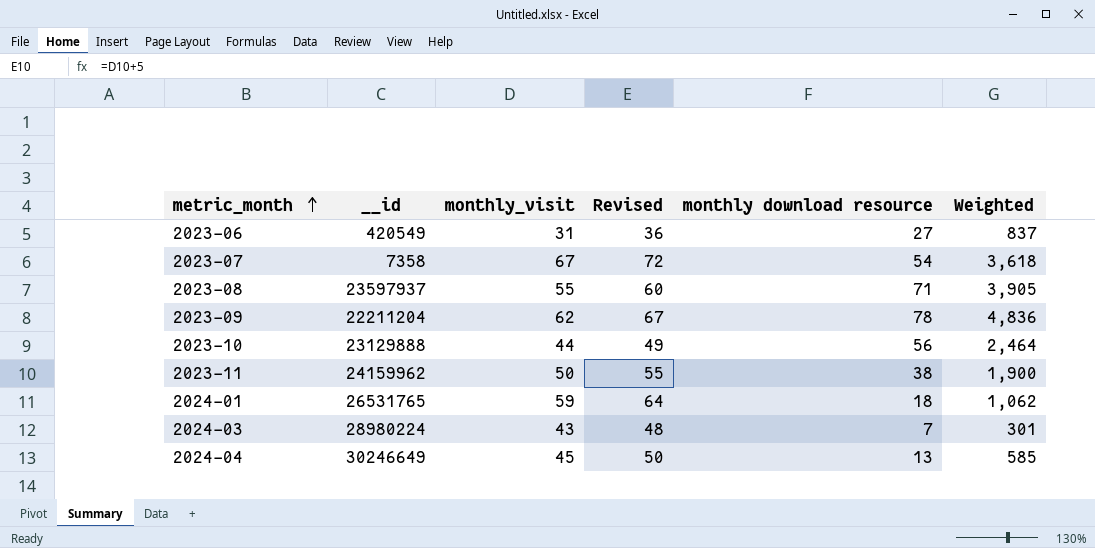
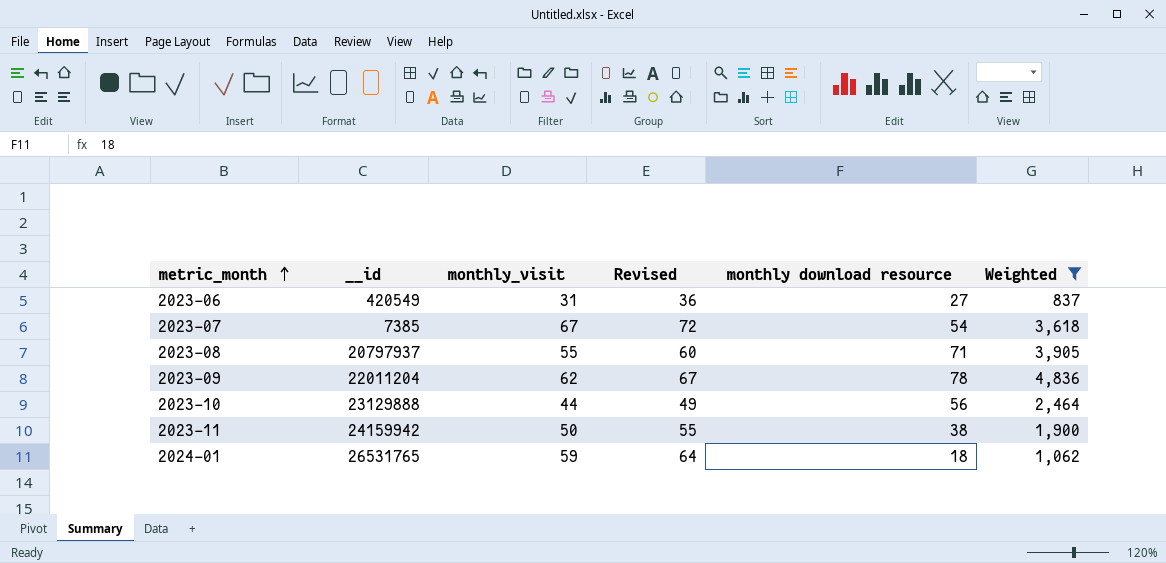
filter: none -> Weighted >= 837
2023-07 | __id: 7358 -> 7385
2023-08 | __id: 23597937 -> 20797937
2023-09 | __id: 22211204 -> 22011204
2023-11 | __id: 24159962 -> 24159942

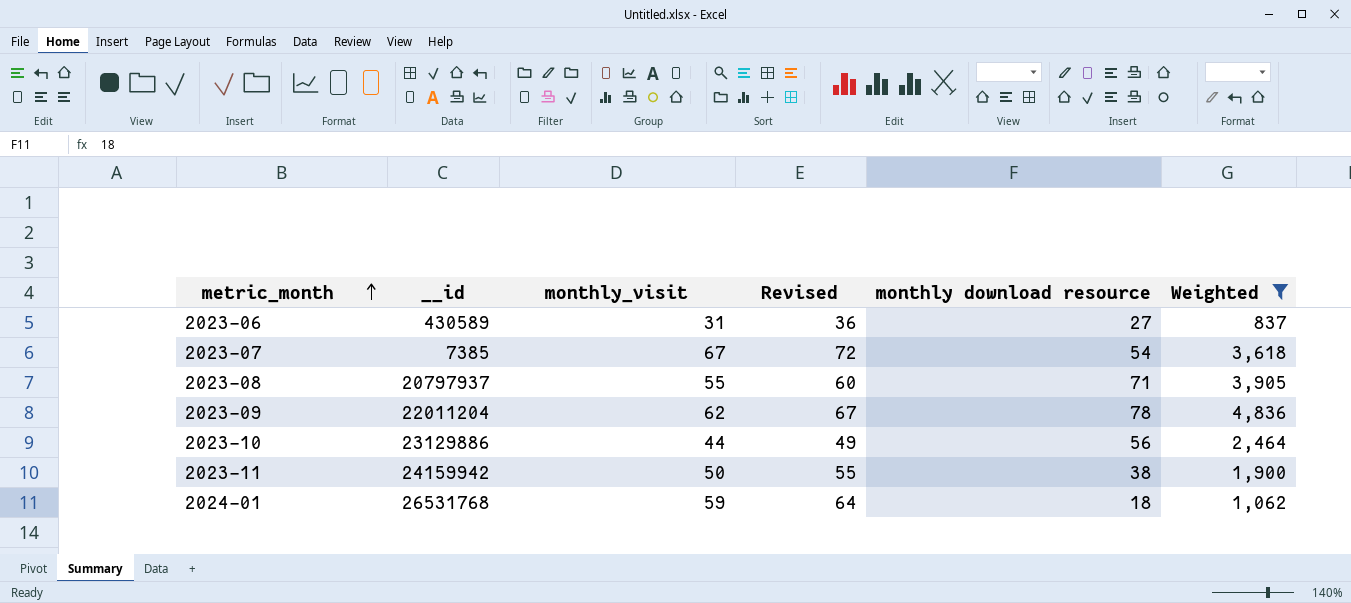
2023-06 | __id: 420549 -> 430589
2023-10 | __id: 23129888 -> 23129886
2024-01 | __id: 26531765 -> 26531768

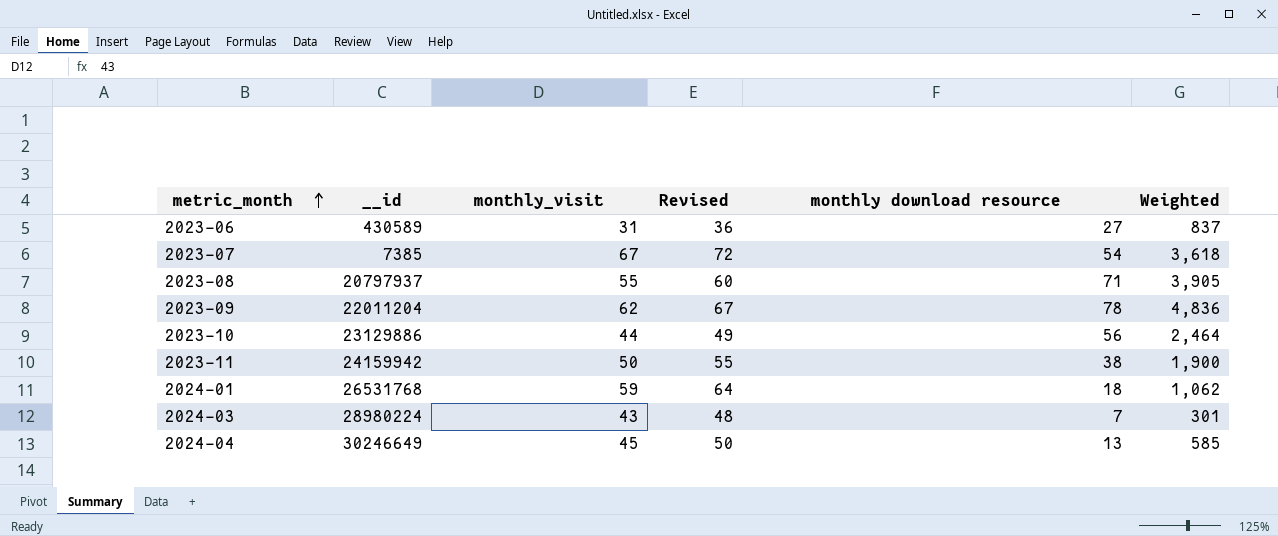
filter: Weighted >= 837 -> none

